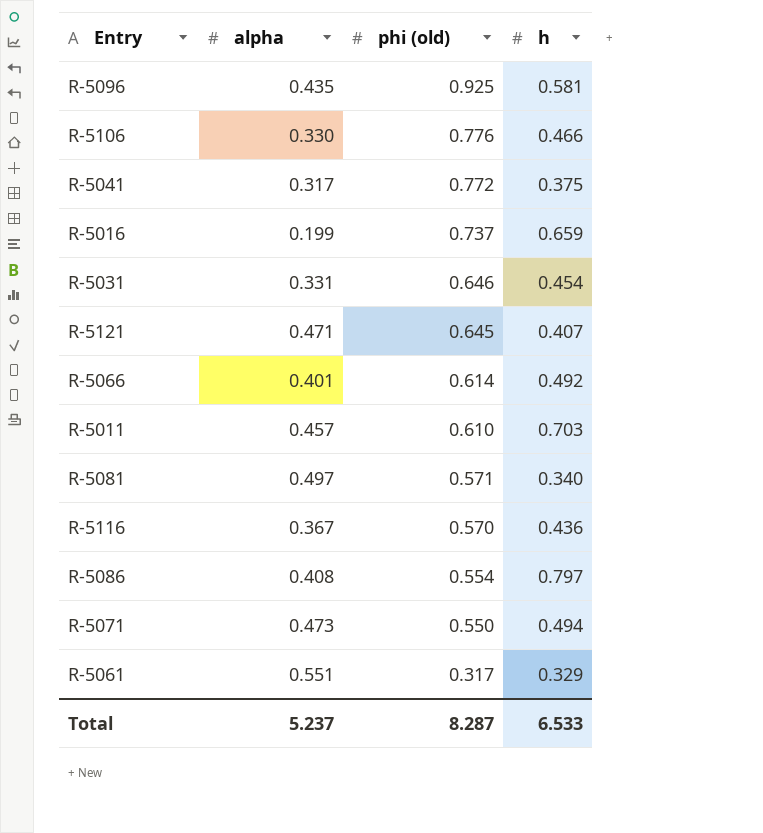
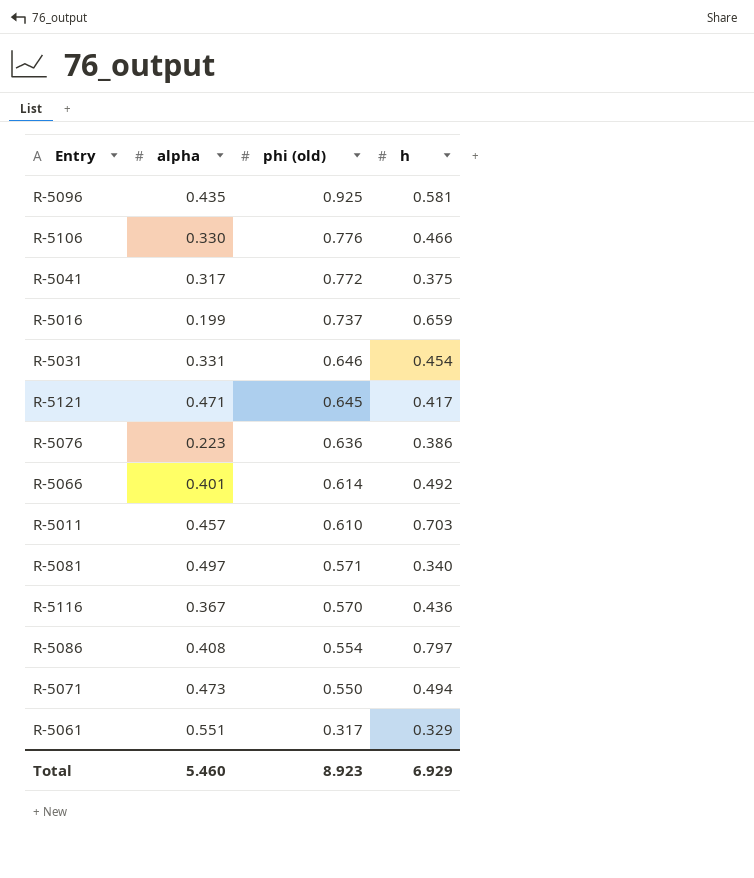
R-5121 | h: 0.407 -> 0.417
row R-5076: none -> 0.223 | 0.636 | 0.386
Total | alpha: 5.237 -> 5.460
Total | phi (old): 8.287 -> 8.923
Total | h: 6.533 -> 6.929

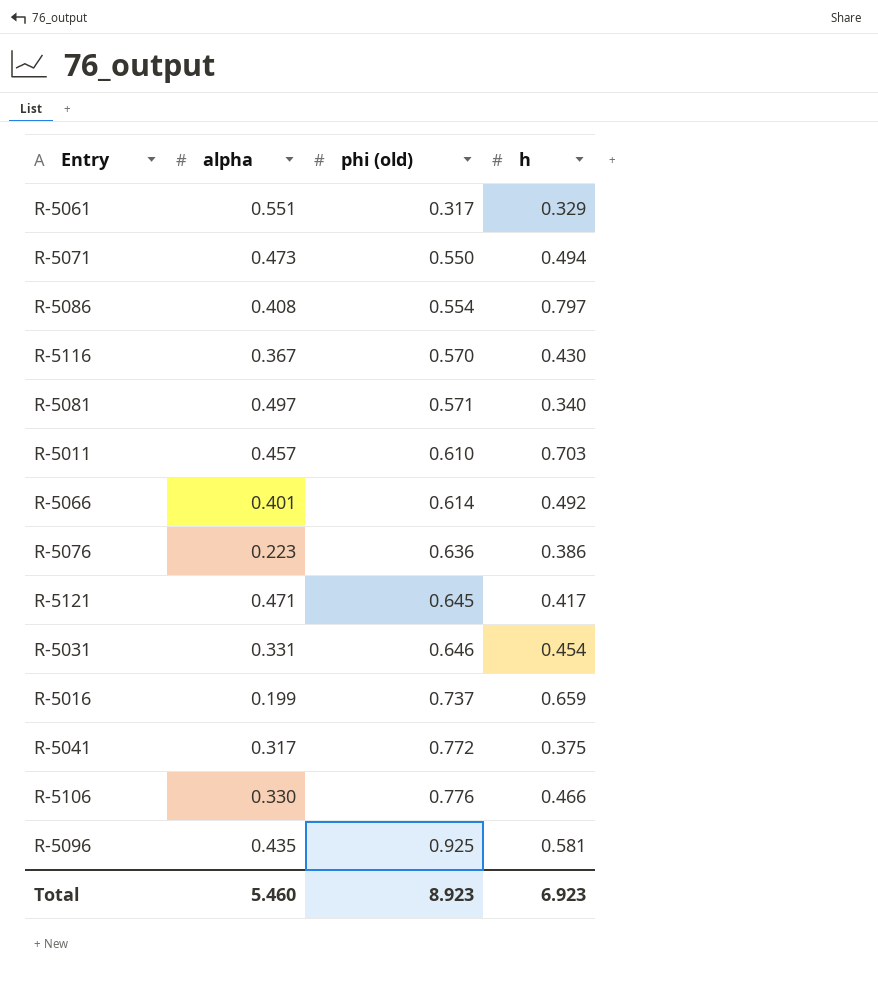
row order: phi (old) descending -> phi (old) ascending
R-5116 | h: 0.436 -> 0.430
Total | h: 6.929 -> 6.923

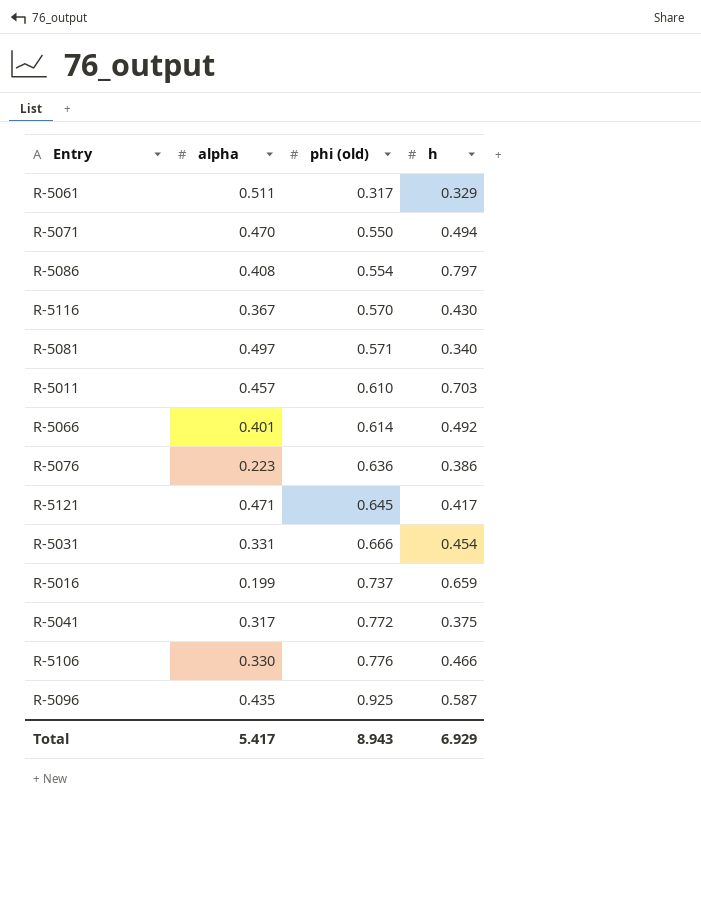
R-5061 | alpha: 0.551 -> 0.511
R-5071 | alpha: 0.473 -> 0.470
R-5031 | phi (old): 0.646 -> 0.666
R-5096 | h: 0.581 -> 0.587
Total | alpha: 5.460 -> 5.417
Total | phi (old): 8.923 -> 8.943
Total | h: 6.923 -> 6.929

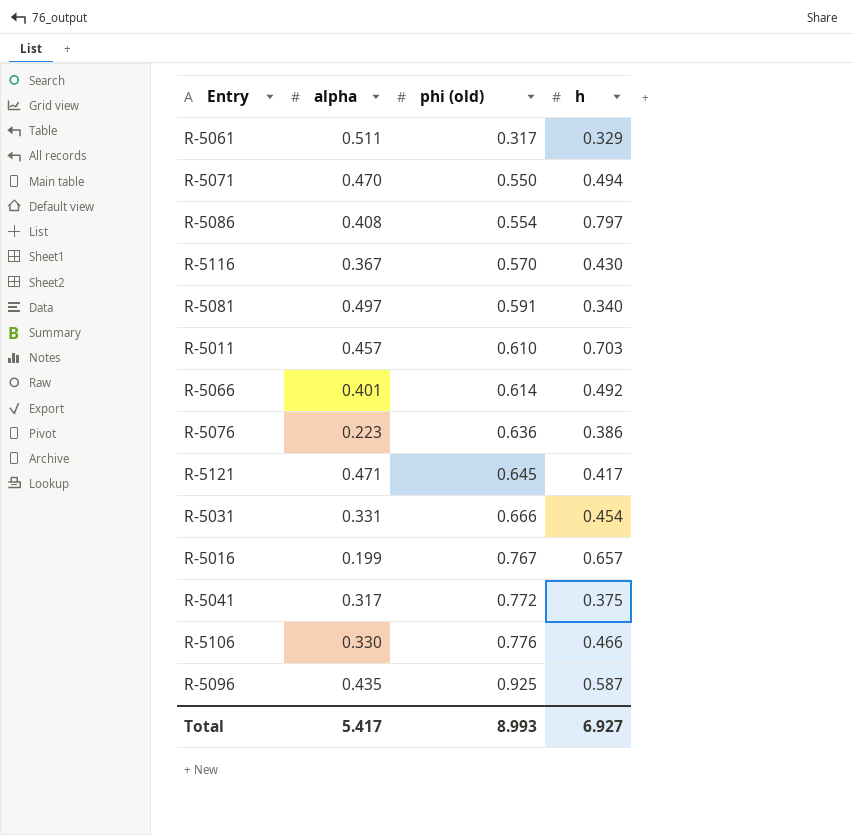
R-5081 | phi (old): 0.571 -> 0.591
R-5016 | phi (old): 0.737 -> 0.767
R-5016 | h: 0.659 -> 0.657
Total | phi (old): 8.943 -> 8.993
Total | h: 6.929 -> 6.927

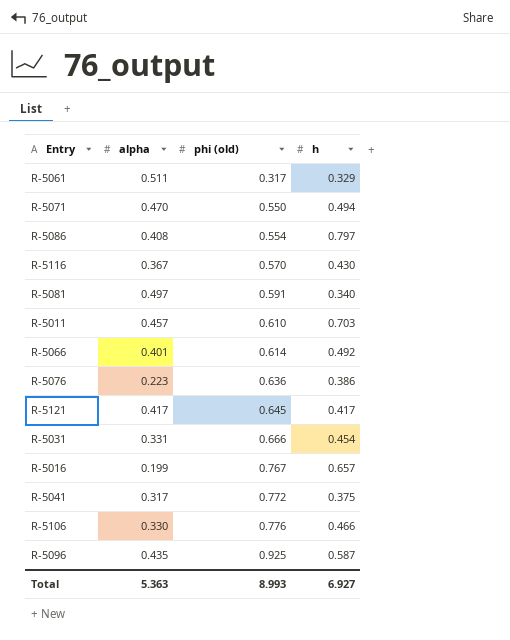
R-5121 | alpha: 0.471 -> 0.417
Total | alpha: 5.417 -> 5.363

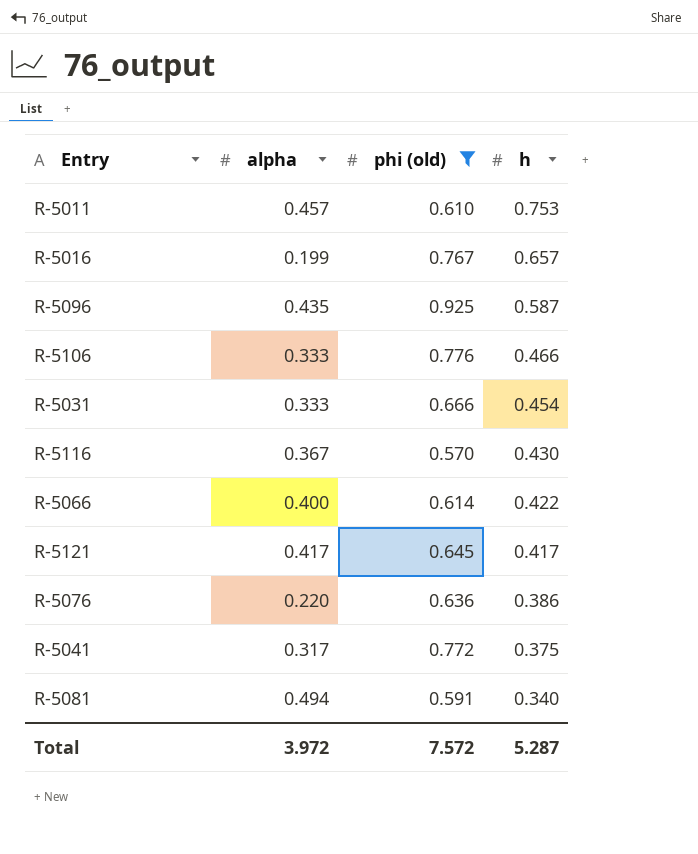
filter: none -> phi (old) >= 0.570
row order: phi (old) ascending -> h descending
R-5011 | h: 0.703 -> 0.753
R-5106 | alpha: 0.330 -> 0.333
R-5031 | alpha: 0.331 -> 0.333
R-5066 | alpha: 0.401 -> 0.400
R-5066 | h: 0.492 -> 0.422
R-5076 | alpha: 0.223 -> 0.220
R-5081 | alpha: 0.497 -> 0.494
Total | alpha: 5.363 -> 3.972
Total | phi (old): 8.993 -> 7.572
Total | h: 6.927 -> 5.287

